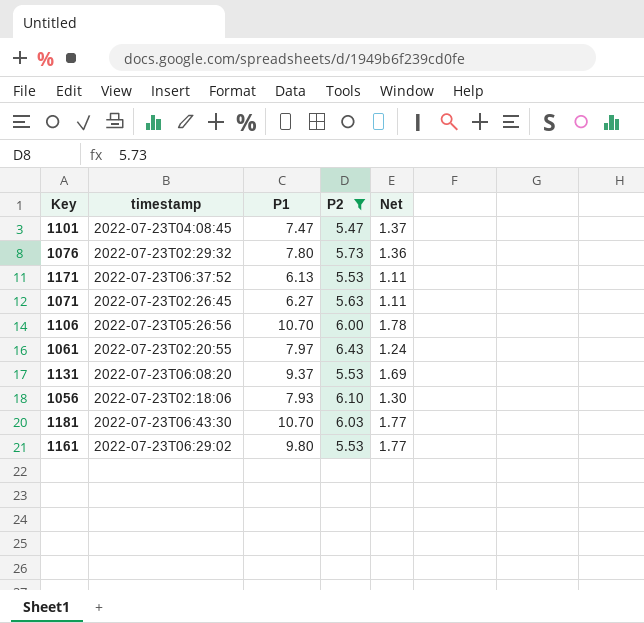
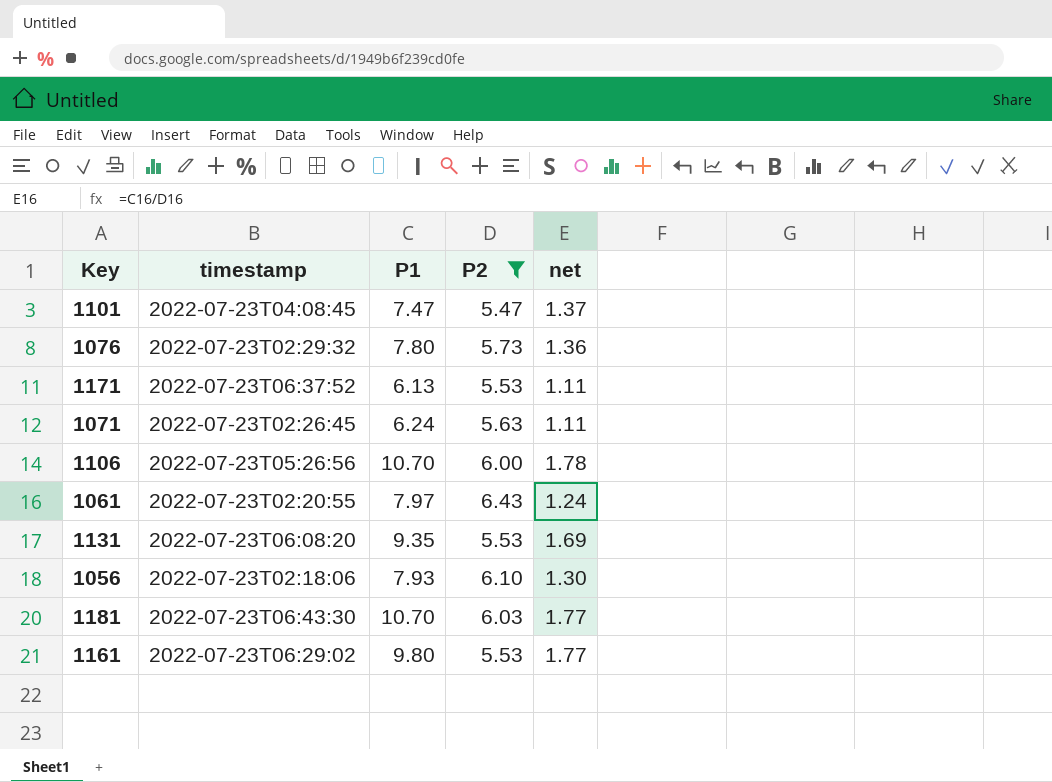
column name: Net -> net
1071 | P1: 6.27 -> 6.24
1131 | P1: 9.37 -> 9.35

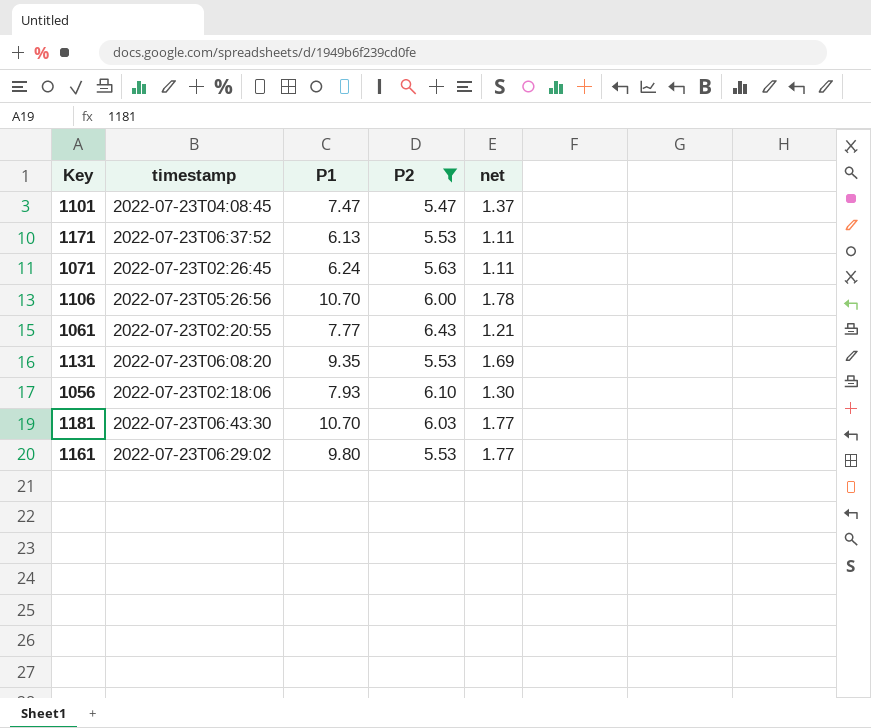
row 1076: 2022-07-23T02:29:32 | 7.80 | 5.73 | 1.36 -> none
1061 | P1: 7.97 -> 7.77
1061 | net: 1.24 -> 1.21

